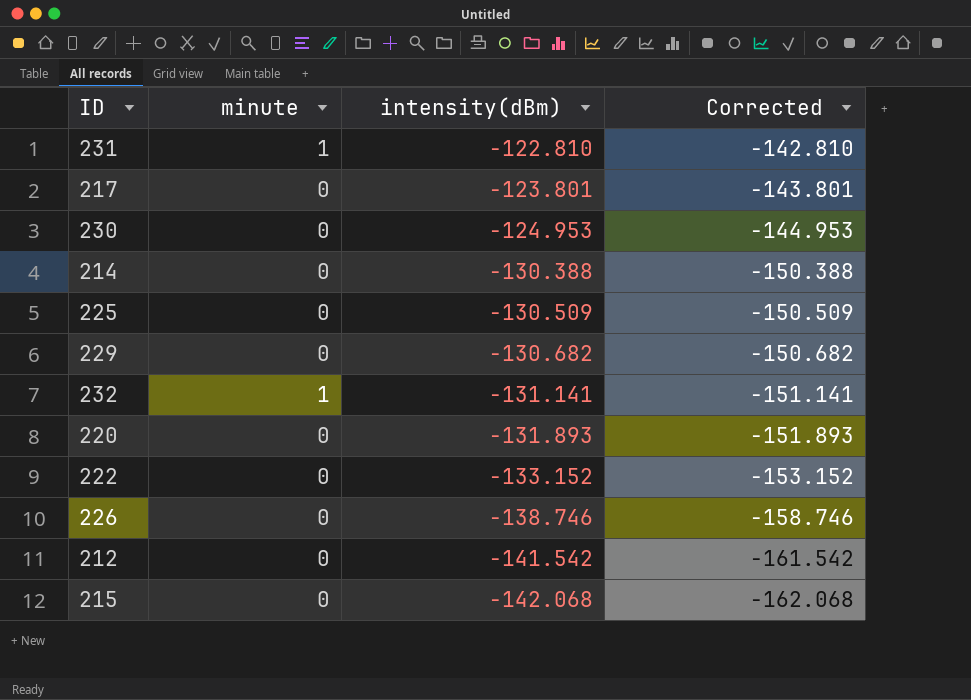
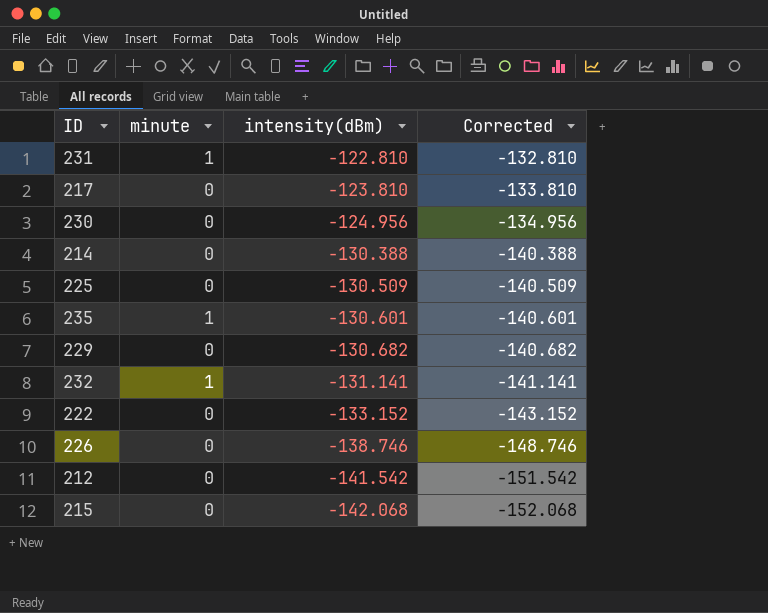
column Corrected | formula: [intensity(dBm)] - 20 -> [intensity(dBm)] - 10
row 220: 0 | -131.893 | -151.893 -> none
217 | intensity(dBm): -123.801 -> -123.810
230 | intensity(dBm): -124.953 -> -124.956
row 235: none -> 1 | -130.601 | -140.601

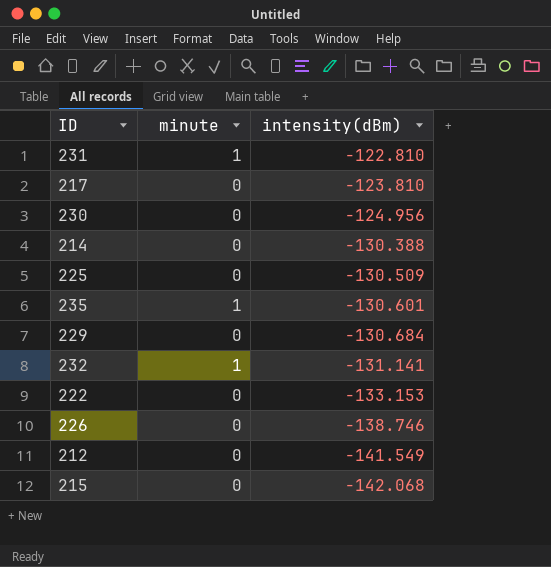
column Corrected | formula: [intensity(dBm)] - 10 -> none
229 | intensity(dBm): -130.682 -> -130.684
222 | intensity(dBm): -133.152 -> -133.153
212 | intensity(dBm): -141.542 -> -141.549

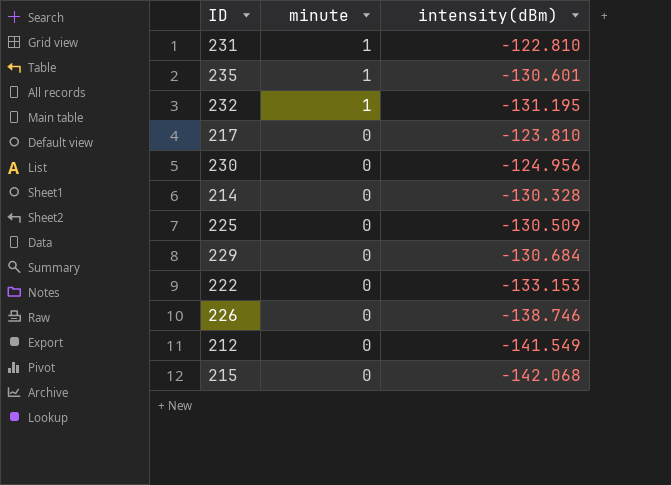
row order: intensity(dBm) descending -> minute descending
232 | intensity(dBm): -131.141 -> -131.195
214 | intensity(dBm): -130.388 -> -130.328

